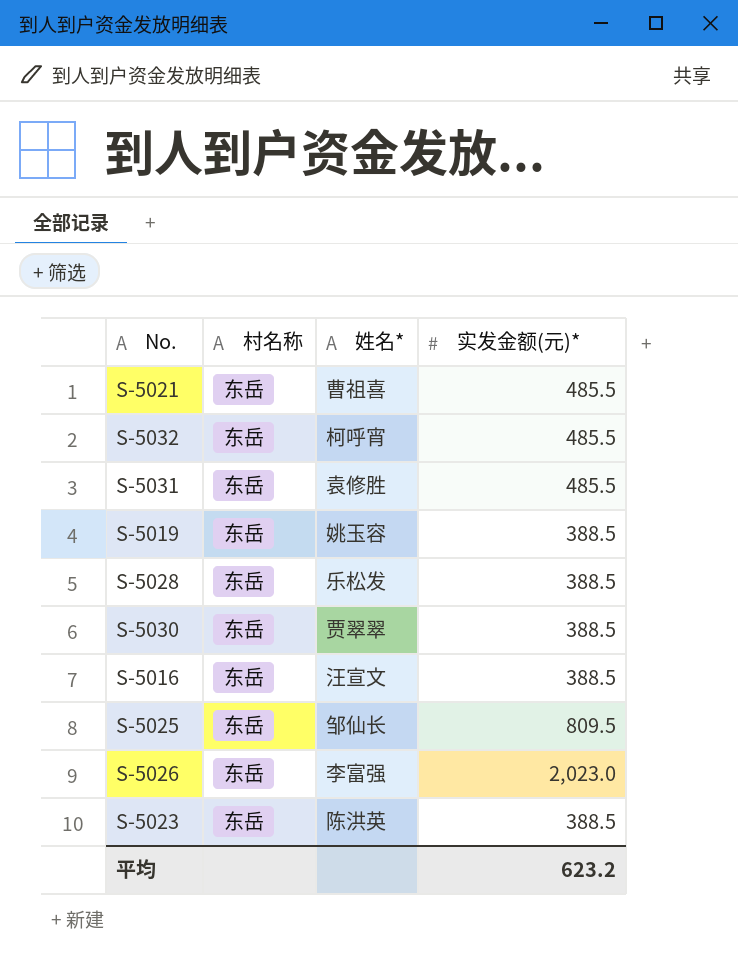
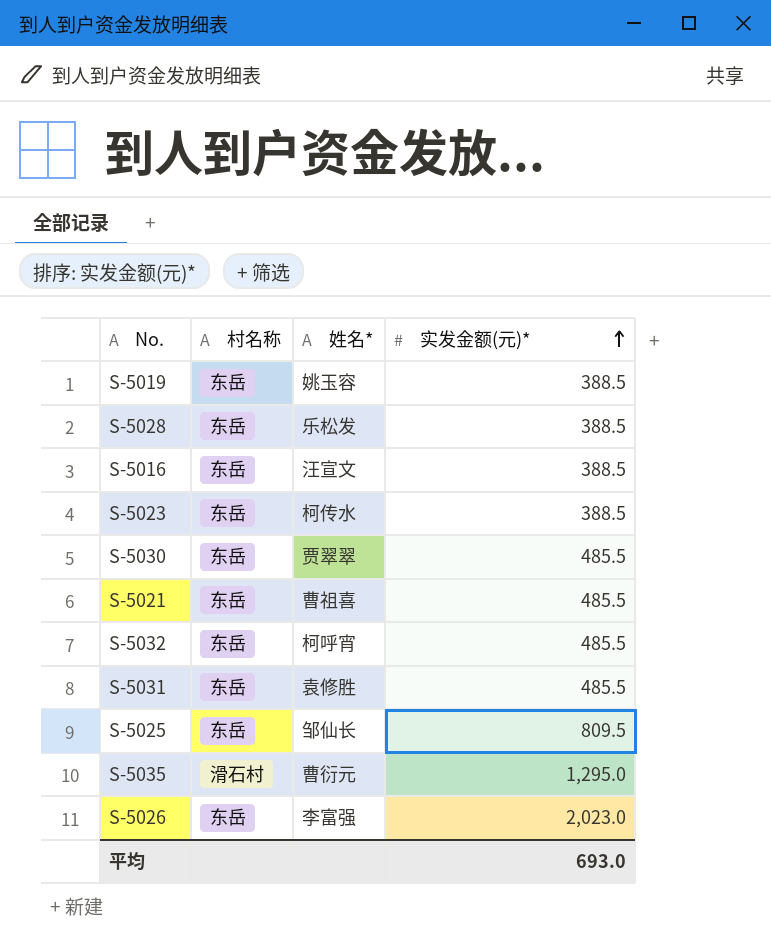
row order: none -> 实发金额(元)* ascending
S-5023 | 姓名*: 陈洪英 -> 柯传水
S-5030 | 实发金额(元)*: 388.5 -> 485.5
row S-5035: none -> 滑石村 | 曹衍元 | 1,295.0
平均 | 实发金额(元)*: 623.2 -> 693.0

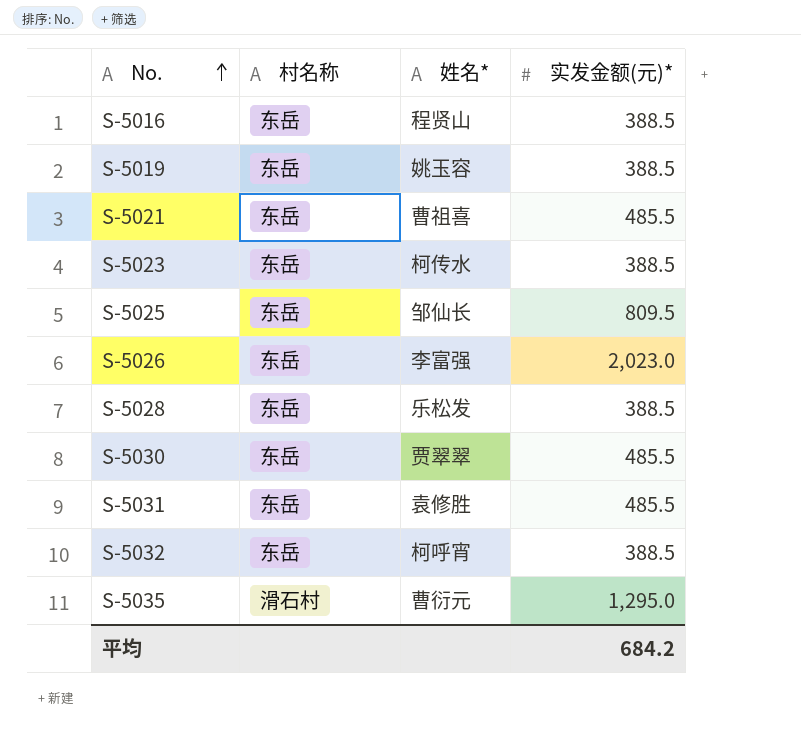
row order: 实发金额(元)* ascending -> No. ascending
S-5016 | 姓名*: 汪宣文 -> 程贤山
S-5032 | 实发金额(元)*: 485.5 -> 388.5
平均 | 实发金额(元)*: 693.0 -> 684.2

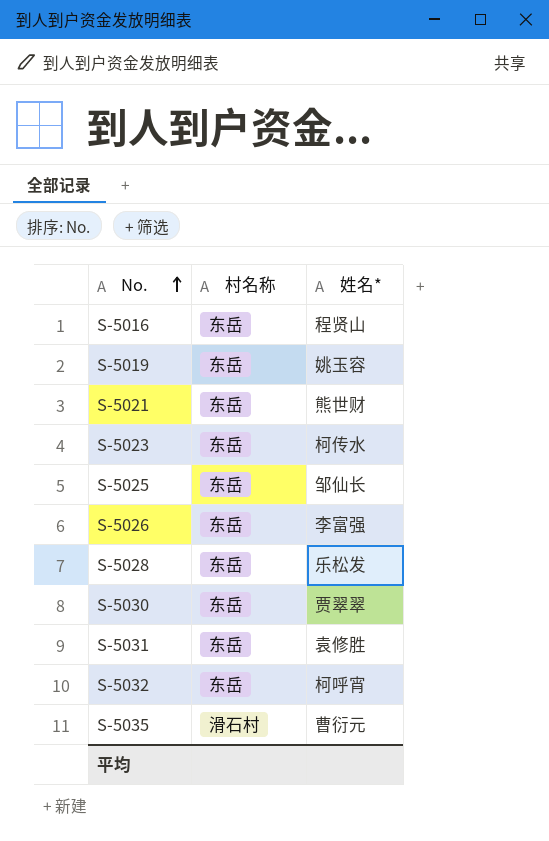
column 实发金额(元)* | position: 4 -> none
S-5021 | 姓名*: 曹祖喜 -> 熊世财

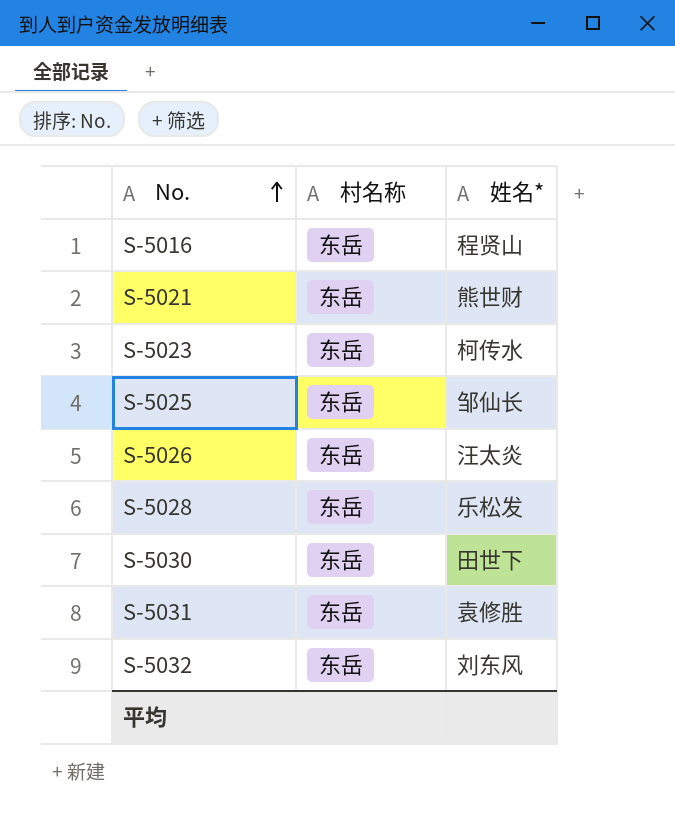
row S-5019: 东岳 | 姚玉容 -> none
row S-5035: 滑石村 | 曹衍元 -> none
S-5026 | 姓名*: 李富强 -> 汪太炎
S-5030 | 姓名*: 贾翠翠 -> 田世下
S-5032 | 姓名*: 柯呼宵 -> 刘东风

